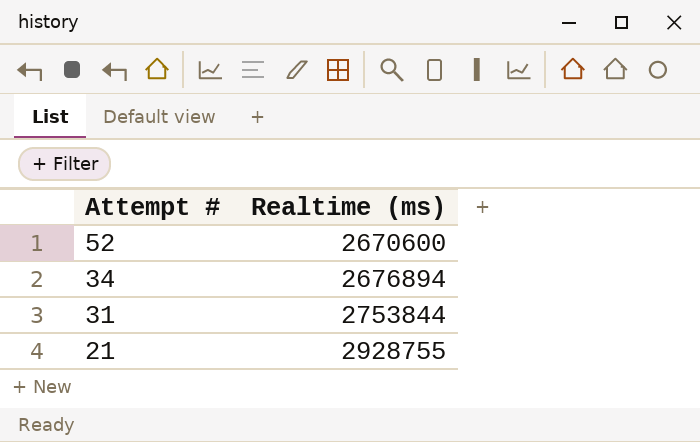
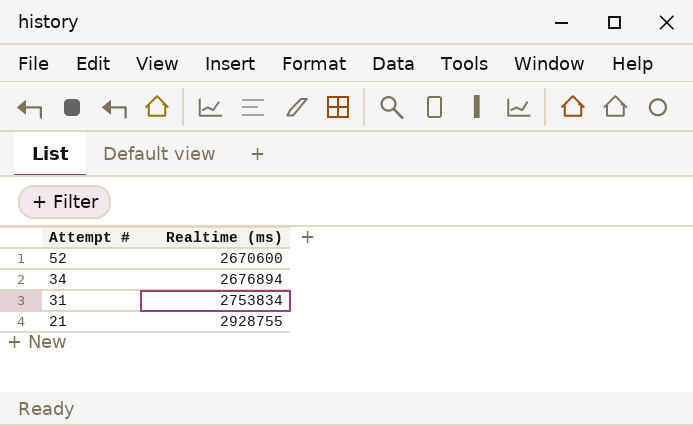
31 | Realtime (ms): 2753844 -> 2753834

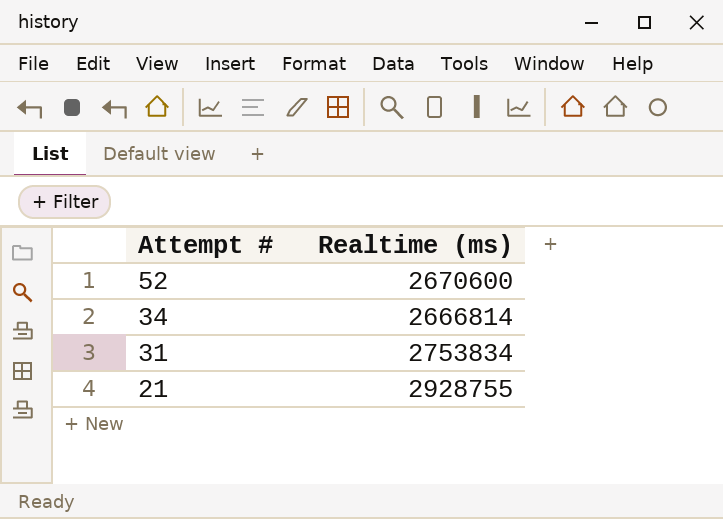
34 | Realtime (ms): 2676894 -> 2666814

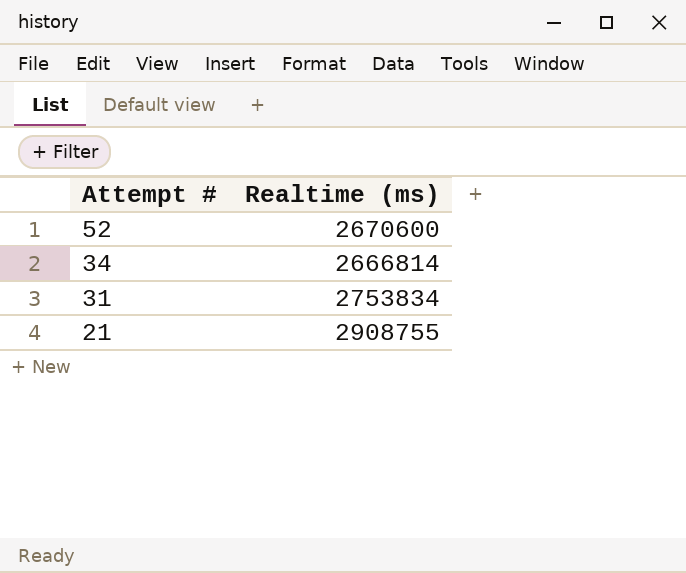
21 | Realtime (ms): 2928755 -> 2908755

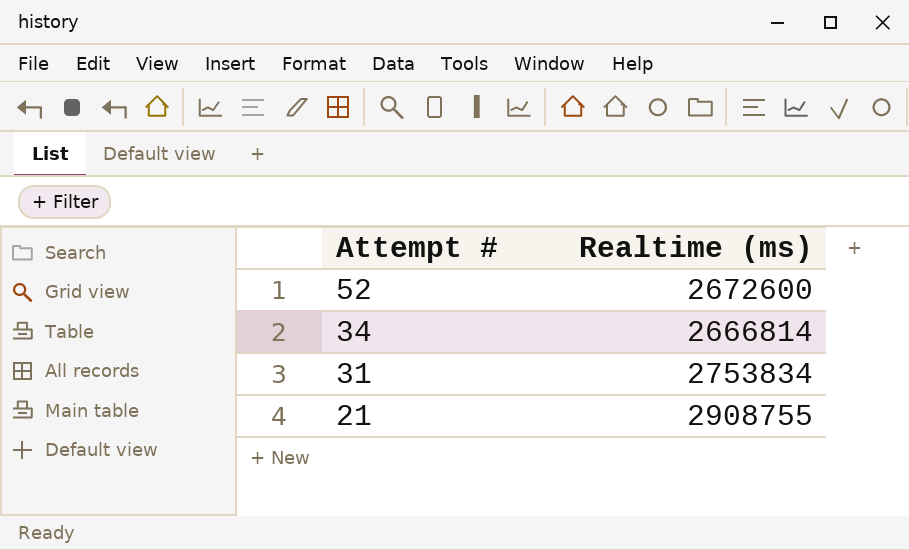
52 | Realtime (ms): 2670600 -> 2672600

